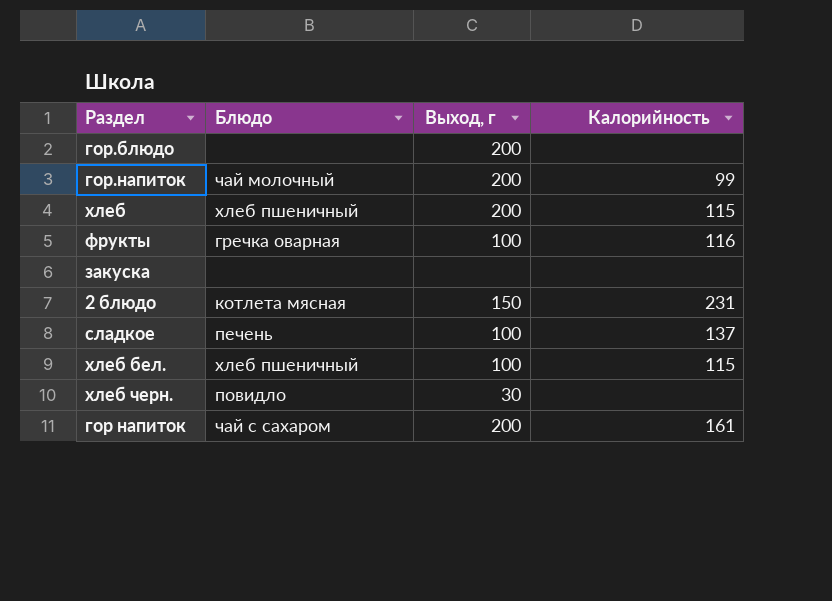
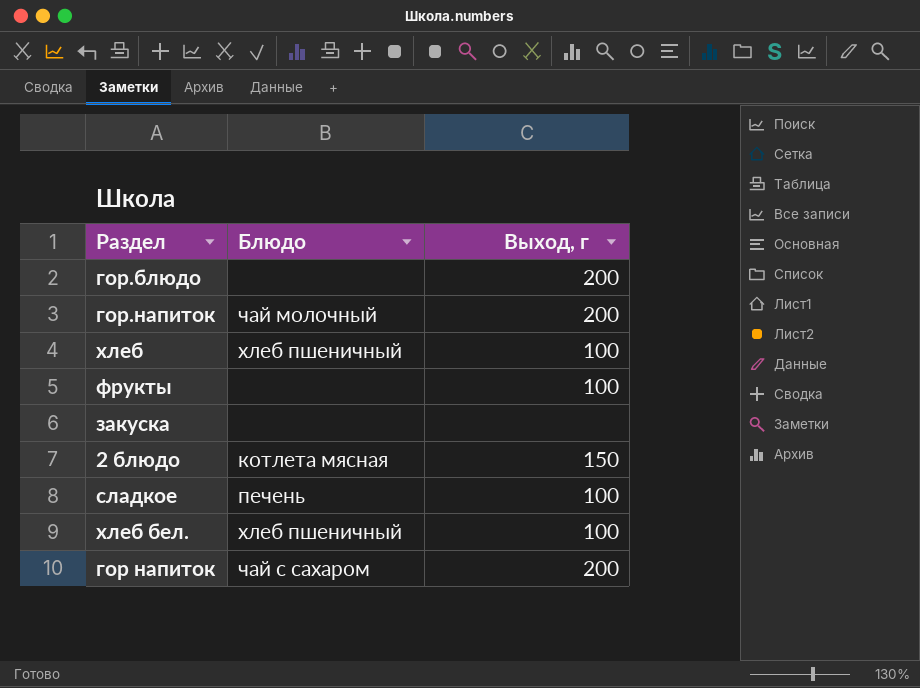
column Калорийность | position: 4 -> none
row хлеб черн.: повидло | 30 | none -> none
хлеб | Выход, г: 200 -> 100
фрукты | Блюдо: гречка оварная -> none

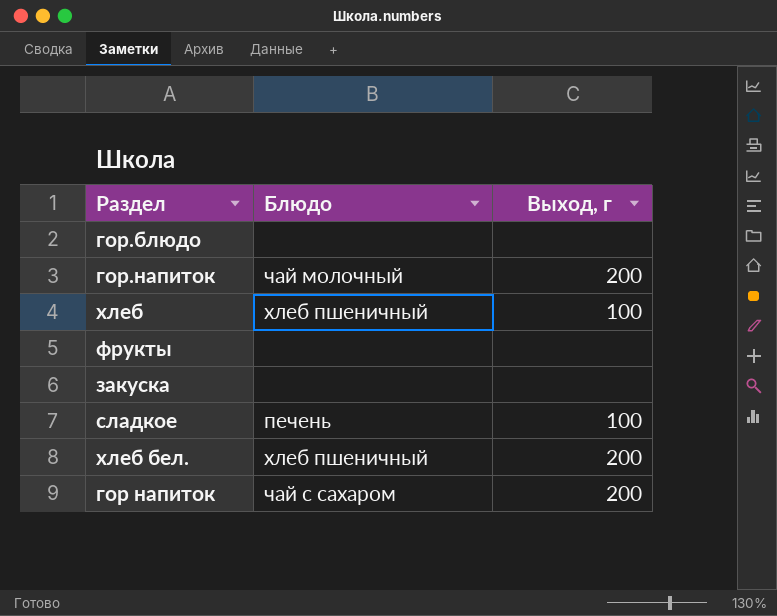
row 2 блюдо: котлета мясная | 150 -> none
гор.блюдо | Выход, г: 200 -> none
фрукты | Выход, г: 100 -> none
хлеб бел. | Выход, г: 100 -> 200

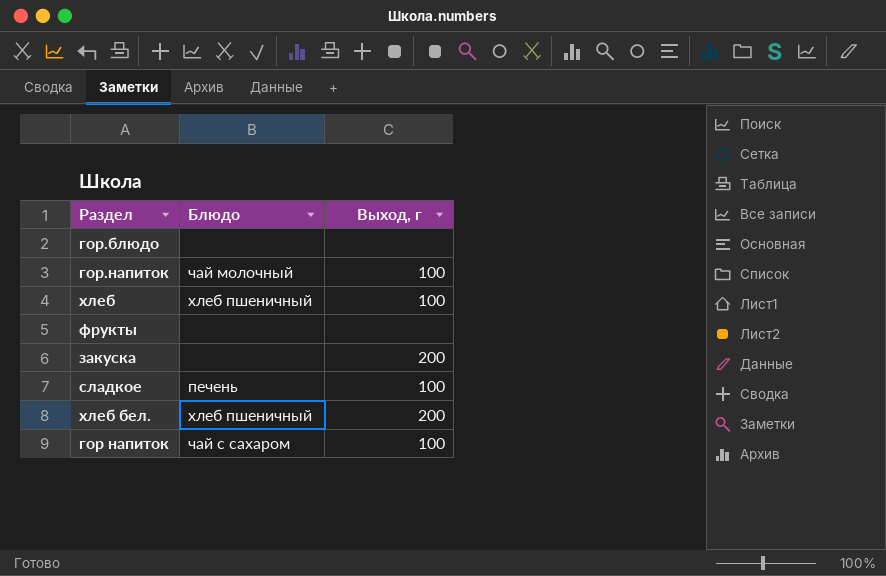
гор.напиток | Выход, г: 200 -> 100
закуска | Выход, г: none -> 200
гор напиток | Выход, г: 200 -> 100

